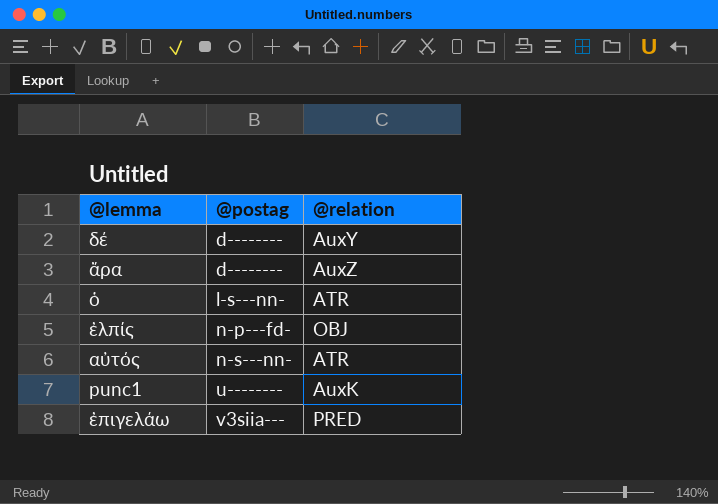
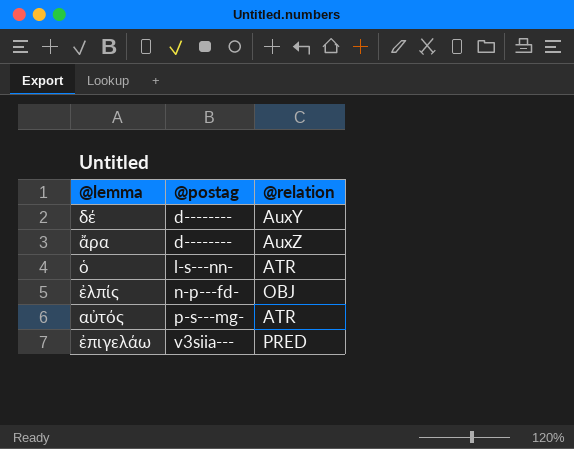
row punc1: u-------- | AuxK -> none
αὐτός | @postag: n-s---nn- -> p-s---mg-

